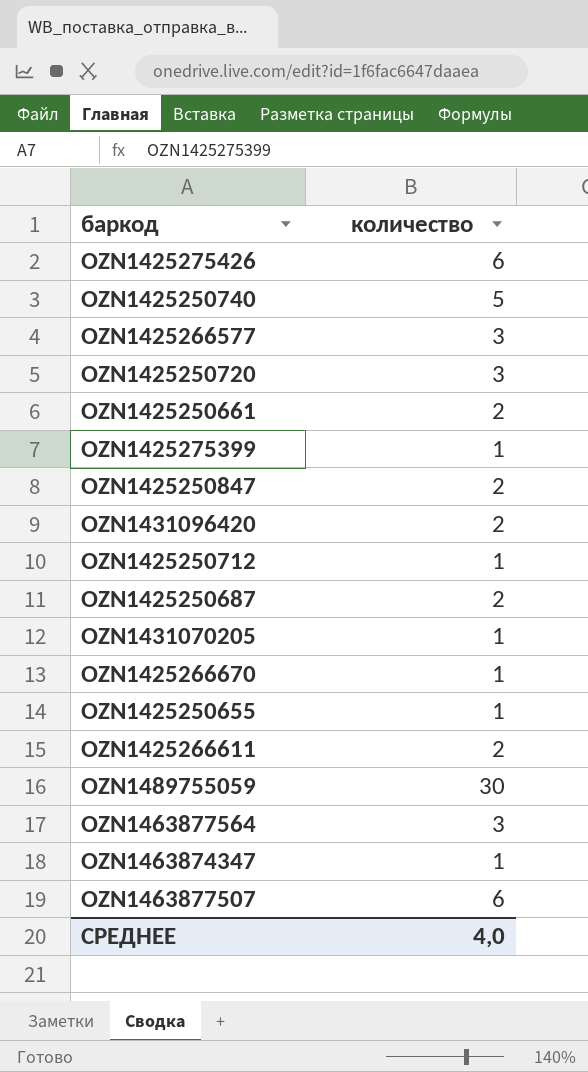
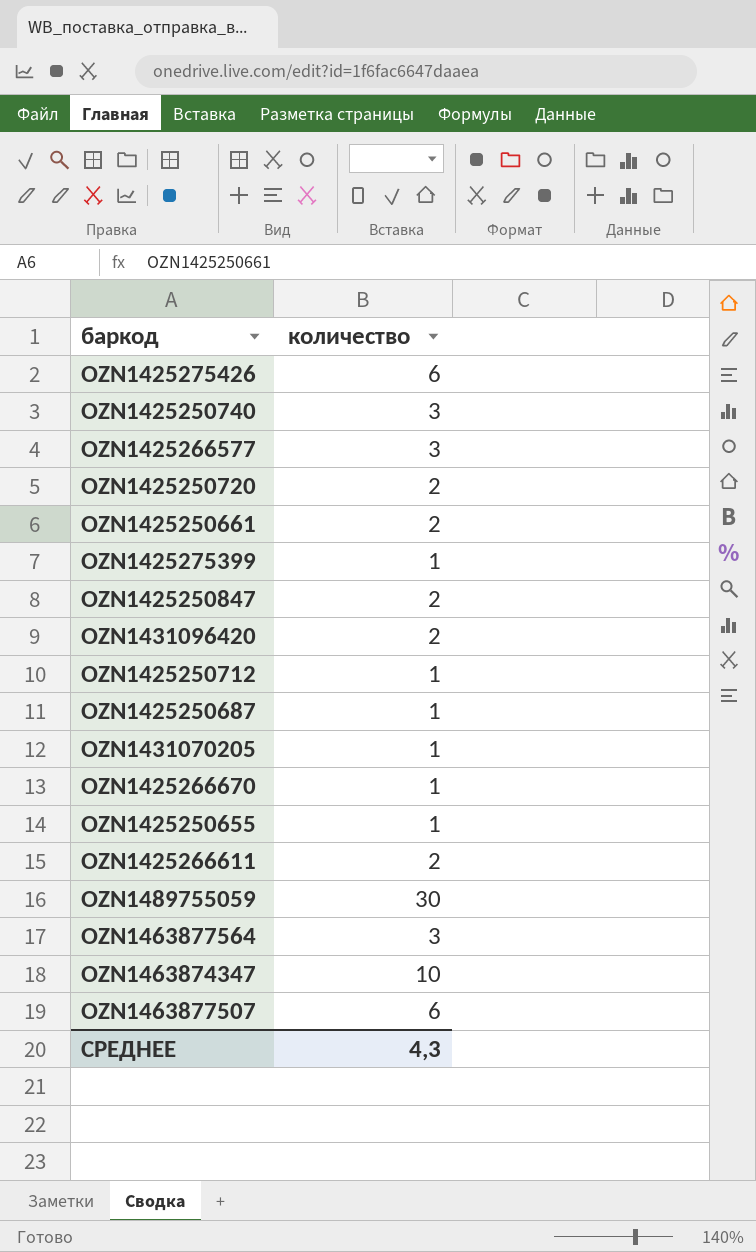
OZN1425250740 | количество: 5 -> 3
OZN1425250720 | количество: 3 -> 2
OZN1425250687 | количество: 2 -> 1
OZN1463874347 | количество: 1 -> 10
СРЕДНЕЕ | количество: 4,0 -> 4,3

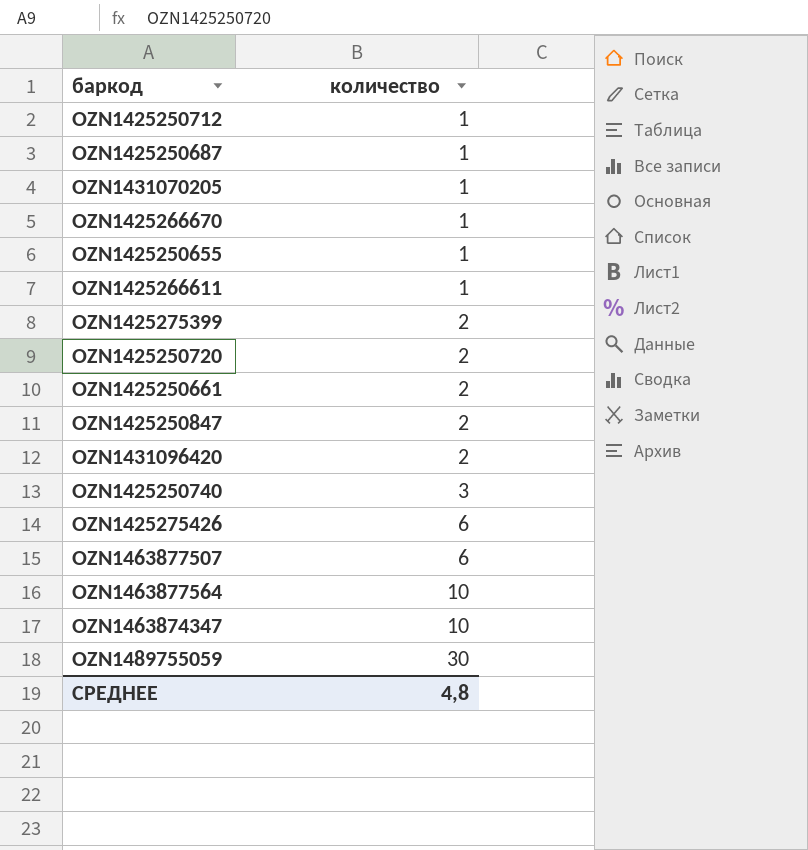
row order: none -> количество ascending
row OZN1425266577: 3 -> none
OZN1425266611 | количество: 2 -> 1
OZN1425275399 | количество: 1 -> 2
OZN1463877564 | количество: 3 -> 10
СРЕДНЕЕ | количество: 4,3 -> 4,8

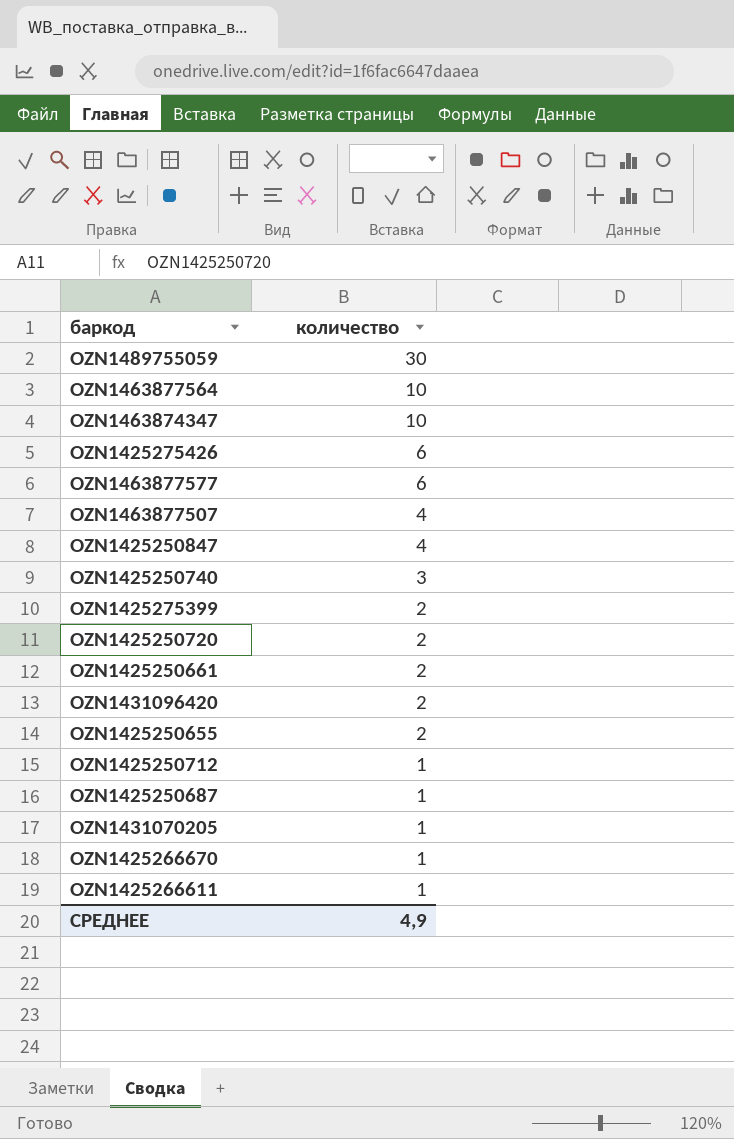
row order: количество ascending -> количество descending
row OZN1463877577: none -> 6
OZN1463877507 | количество: 6 -> 4
OZN1425250847 | количество: 2 -> 4
OZN1425250655 | количество: 1 -> 2
СРЕДНЕЕ | количество: 4,8 -> 4,9

